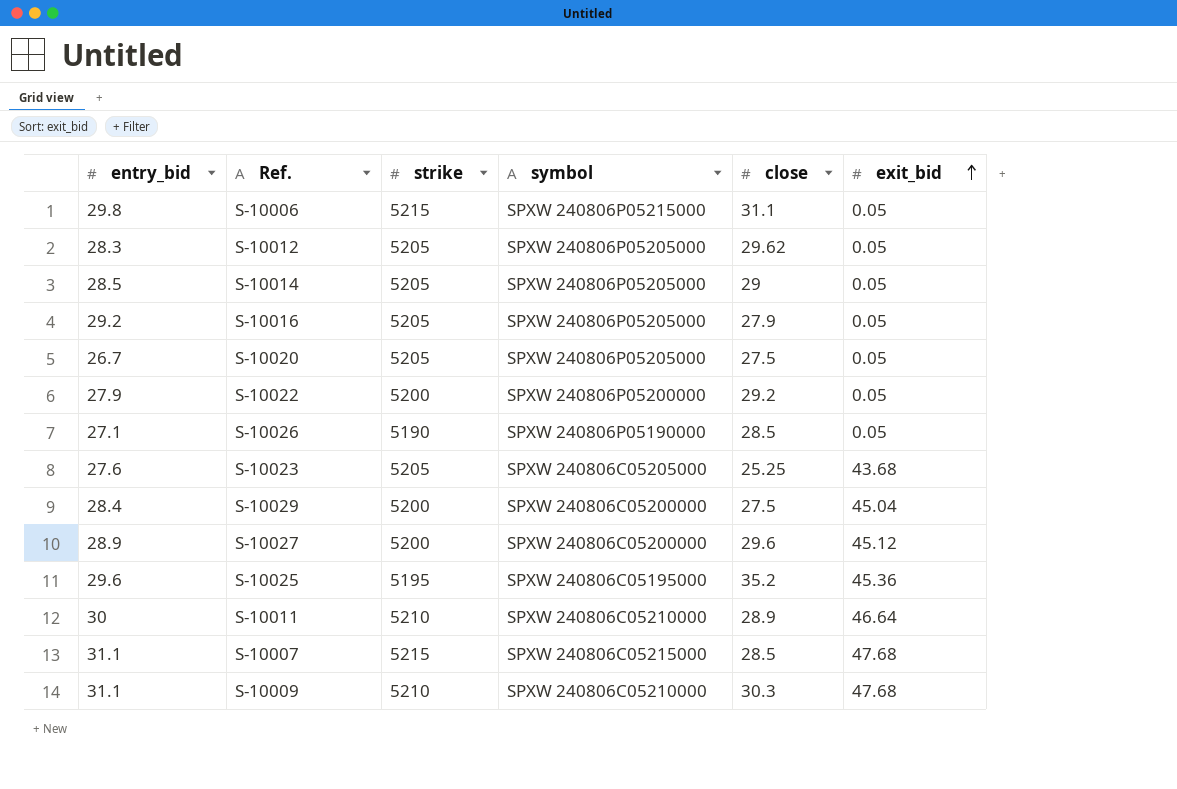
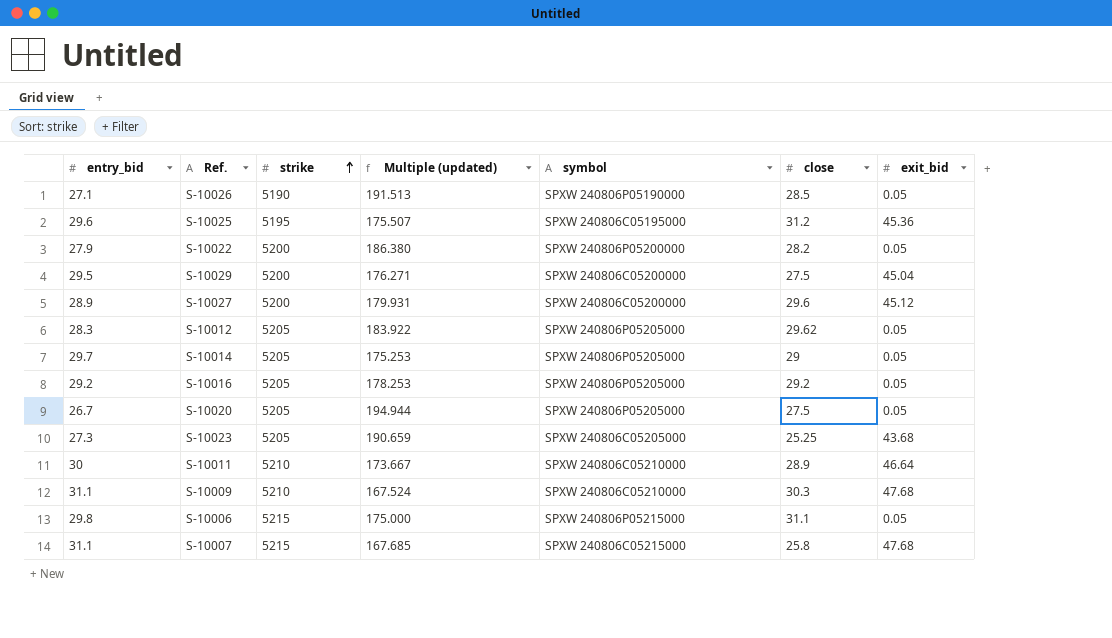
row order: exit_bid ascending -> strike ascending
column Multiple (updated) | formula: none -> [strike] / [entry_bid]
S-10025 | close: 35.2 -> 31.2
S-10022 | close: 29.2 -> 28.2
S-10029 | entry_bid: 28.4 -> 29.5
S-10014 | entry_bid: 28.5 -> 29.7
S-10016 | close: 27.9 -> 29.2
S-10023 | entry_bid: 27.6 -> 27.3
S-10007 | close: 28.5 -> 25.8

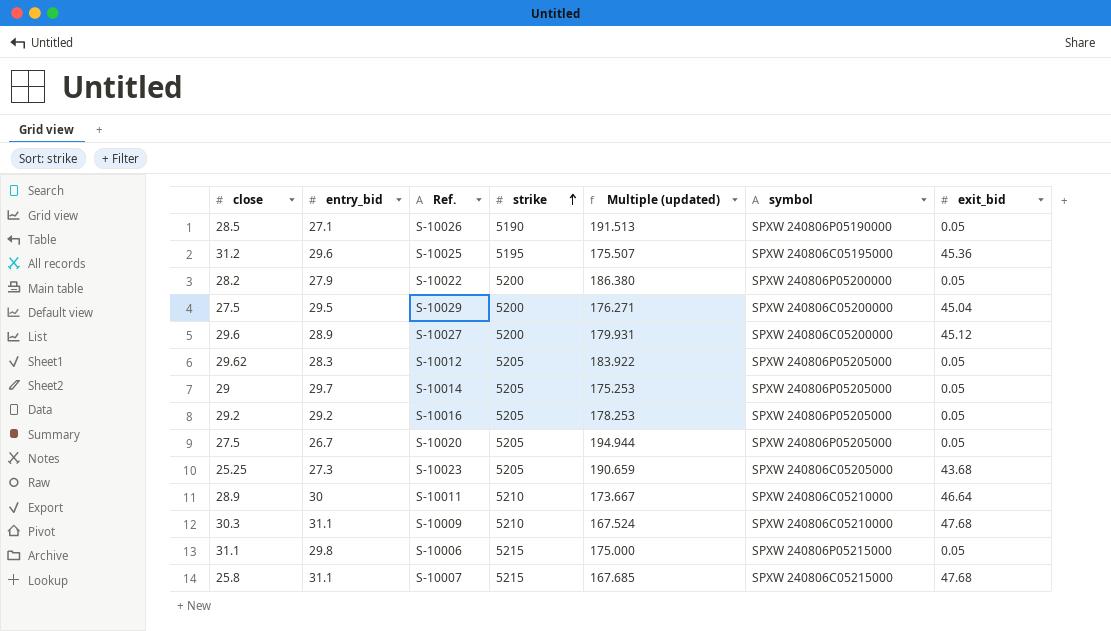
column close | position: 6 -> 1

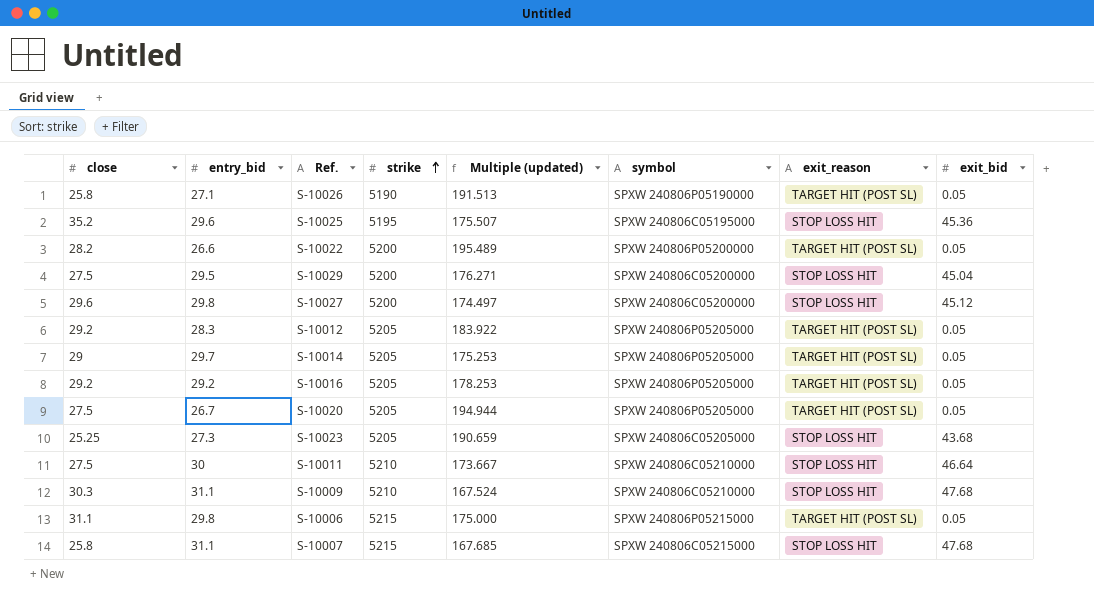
column exit_reason | position: none -> 7
S-10026 | close: 28.5 -> 25.8
S-10025 | close: 31.2 -> 35.2
S-10022 | entry_bid: 27.9 -> 26.6
S-10022 | Multiple (updated): 186.380 -> 195.489
S-10027 | entry_bid: 28.9 -> 29.8
S-10027 | Multiple (updated): 179.931 -> 174.497
S-10012 | close: 29.62 -> 29.2
S-10011 | close: 28.9 -> 27.5

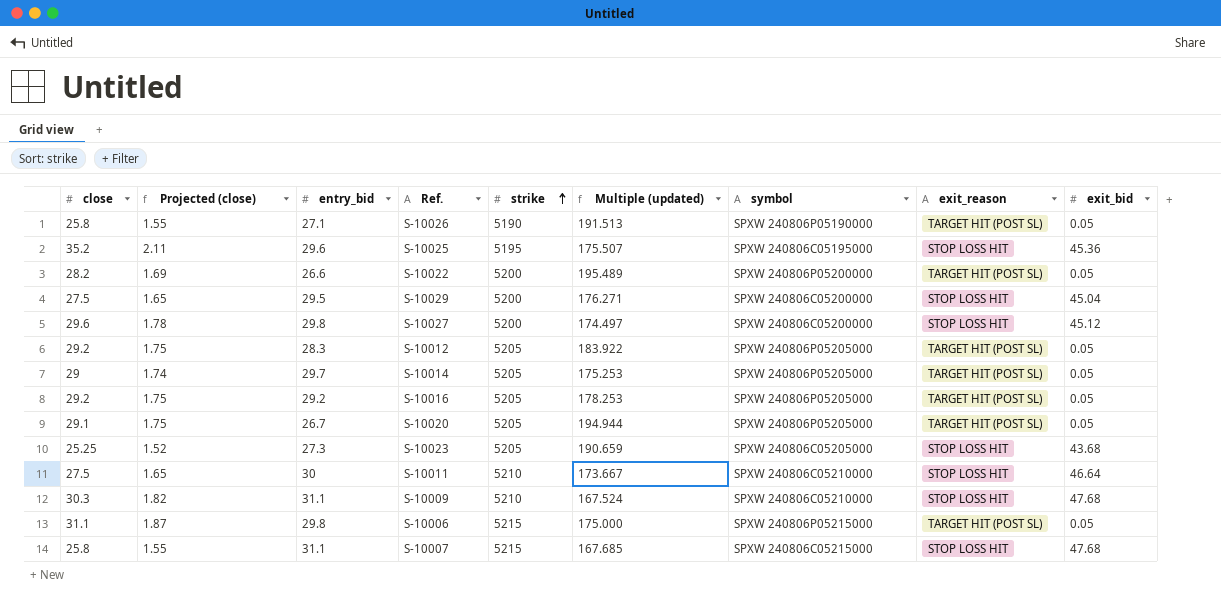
column Projected (close) | formula: none -> [close] * 0.06
S-10020 | close: 27.5 -> 29.1

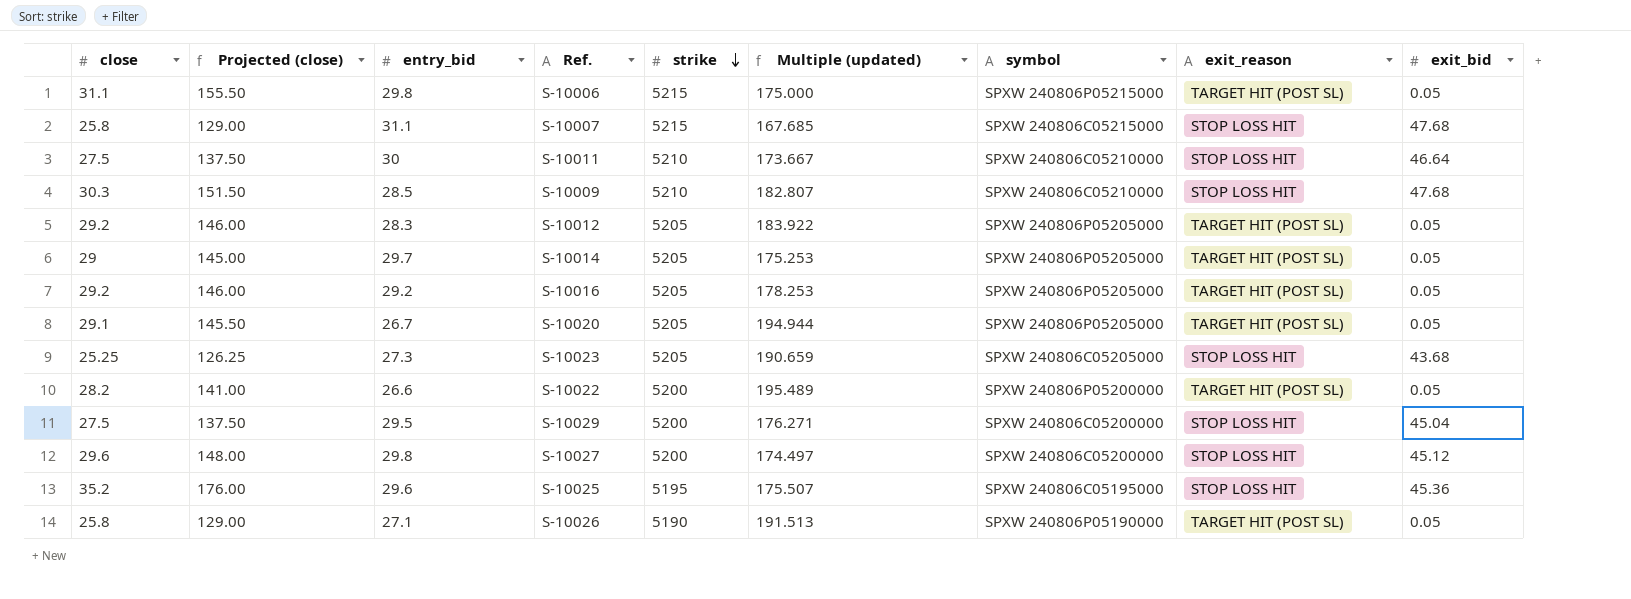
row order: strike ascending -> strike descending
column Projected (close) | formula: [close] * 0.06 -> [close] * 5
S-10009 | entry_bid: 31.1 -> 28.5
S-10009 | Multiple (updated): 167.524 -> 182.807

